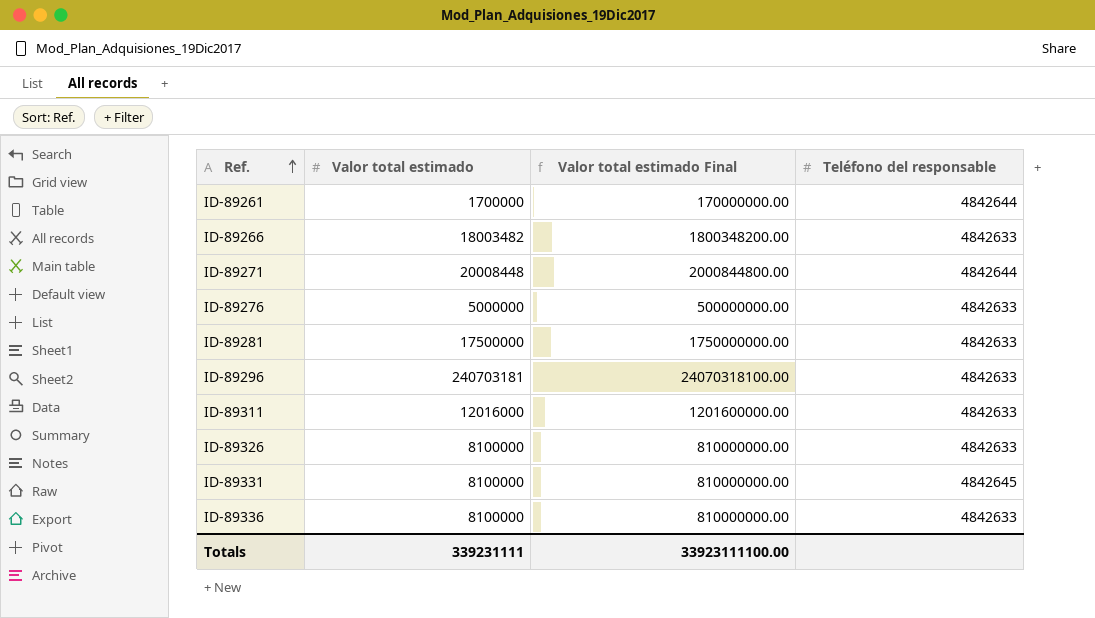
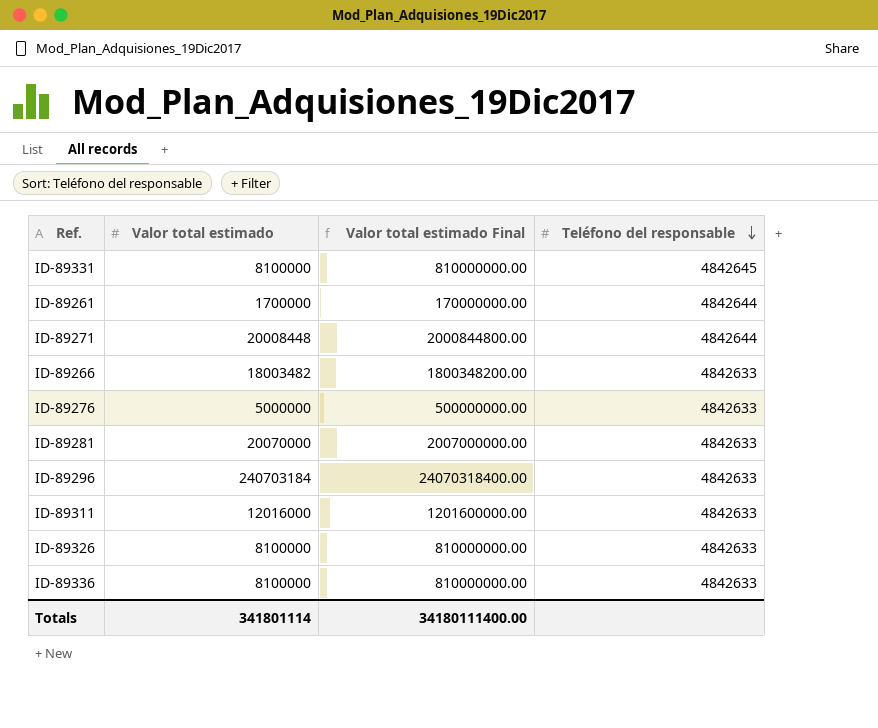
row order: Ref. ascending -> Teléfono del responsable descending
ID-89281 | Valor total estimado: 17500000 -> 20070000
ID-89281 | Valor total estimado Final: 1750000000.00 -> 2007000000.00
ID-89296 | Valor total estimado: 240703181 -> 240703184
ID-89296 | Valor total estimado Final: 24070318100.00 -> 24070318400.00
Totals | Valor total estimado: 339231111 -> 341801114
Totals | Valor total estimado Final: 33923111100.00 -> 34180111400.00

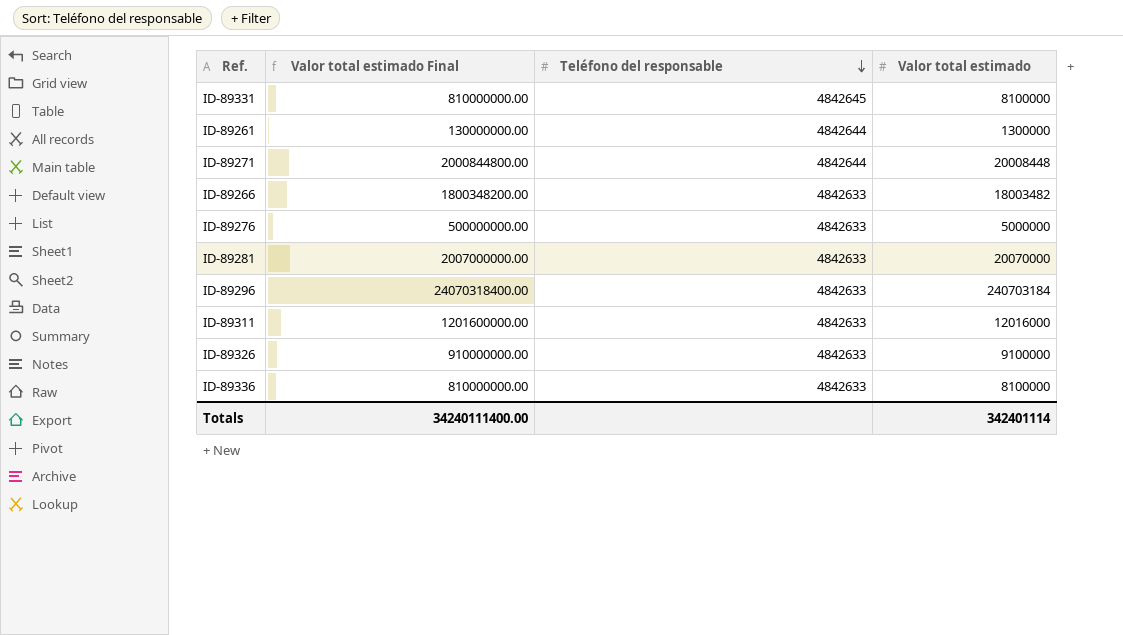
column Valor total estimado | position: 2 -> 4
ID-89261 | Valor total estimado Final: 170000000.00 -> 130000000.00
ID-89261 | Valor total estimado: 1700000 -> 1300000
ID-89326 | Valor total estimado Final: 810000000.00 -> 910000000.00
ID-89326 | Valor total estimado: 8100000 -> 9100000
Totals | Valor total estimado Final: 34180111400.00 -> 34240111400.00
Totals | Valor total estimado: 341801114 -> 342401114

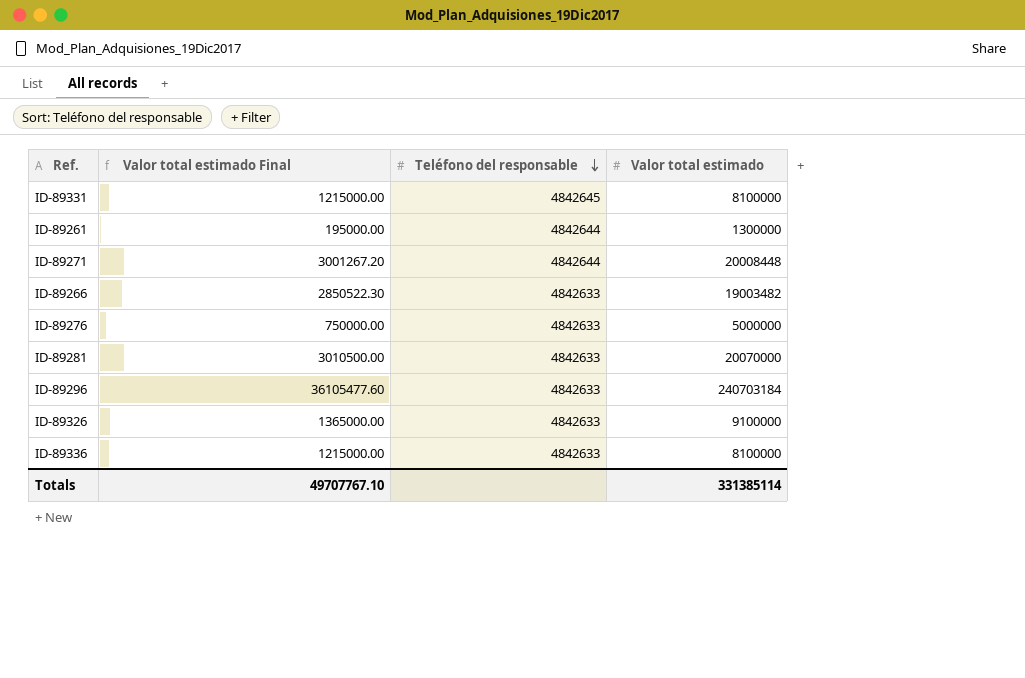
column Valor total estimado Final | formula: [Valor total estimado] * 100 -> [Valor total estimado] * 0.15
row ID-89311: 1201600000.00 | 4842633 | 12016000 -> none
ID-89266 | Valor total estimado: 18003482 -> 19003482
Totals | Valor total estimado Final: 34240111400.00 -> 49707767.10
Totals | Valor total estimado: 342401114 -> 331385114

